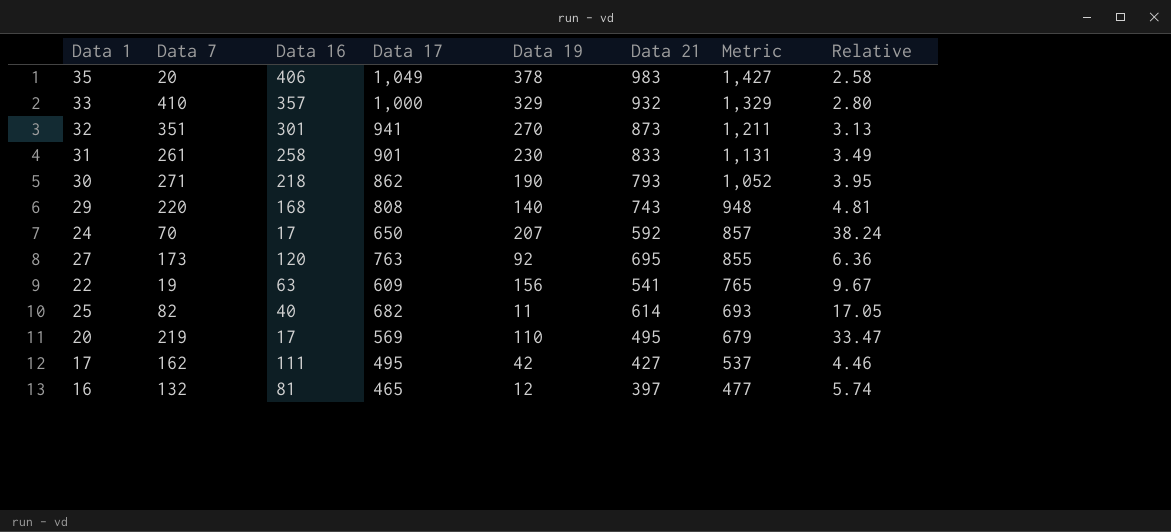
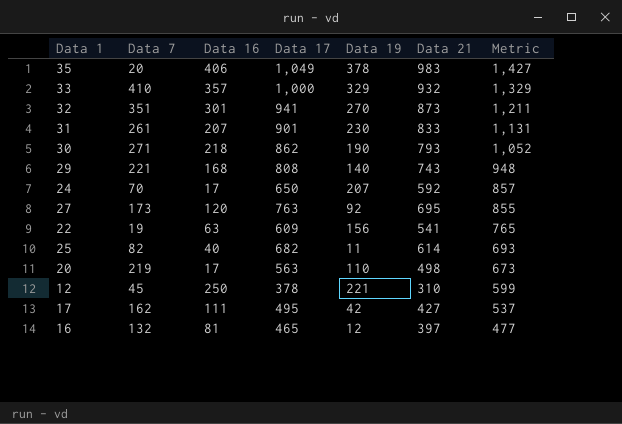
column Relative | formula: [Data 17] / [Data 16] -> none
31 | Data 16: 258 -> 207
29 | Data 7: 220 -> 221
20 | Data 17: 569 -> 563
20 | Data 21: 495 -> 498
20 | Metric: 679 -> 673
row 12: none -> 45 | 250 | 378 | 221 | 310 | 599

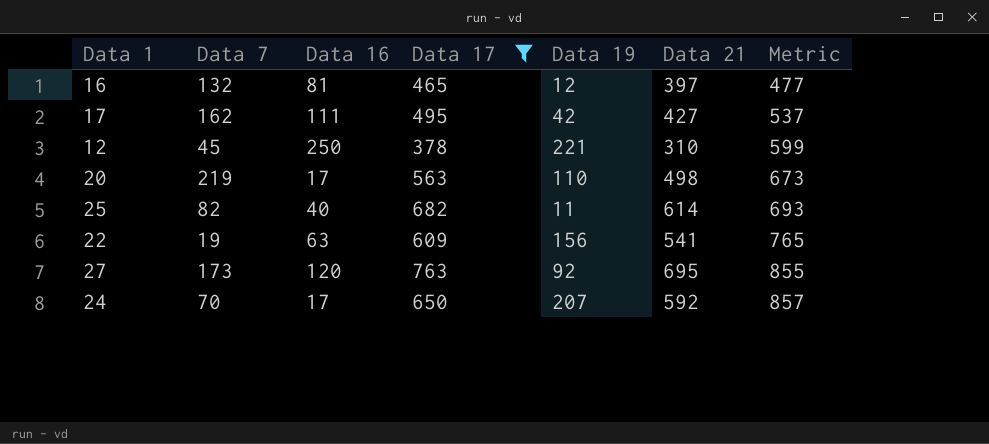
filter: none -> Data 17 <= 763
row order: Metric descending -> Metric ascending

